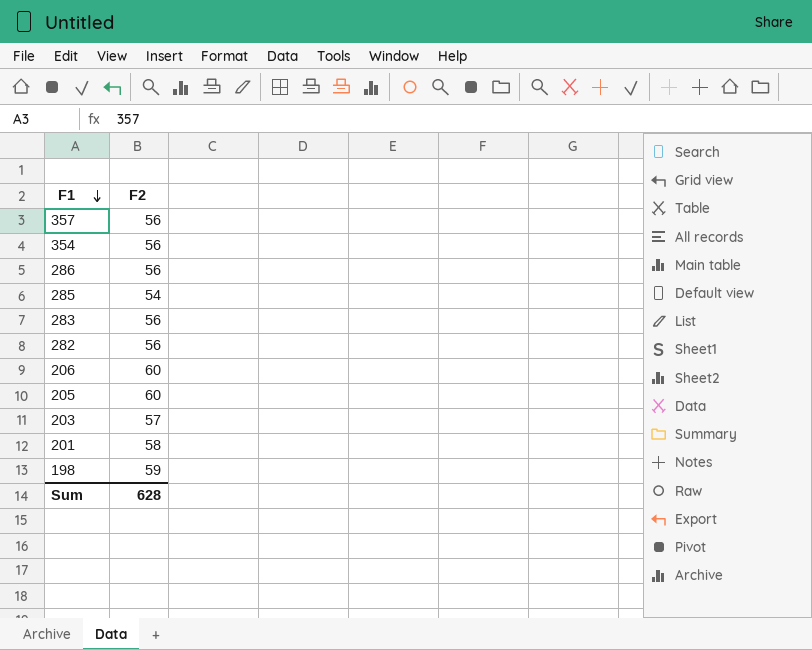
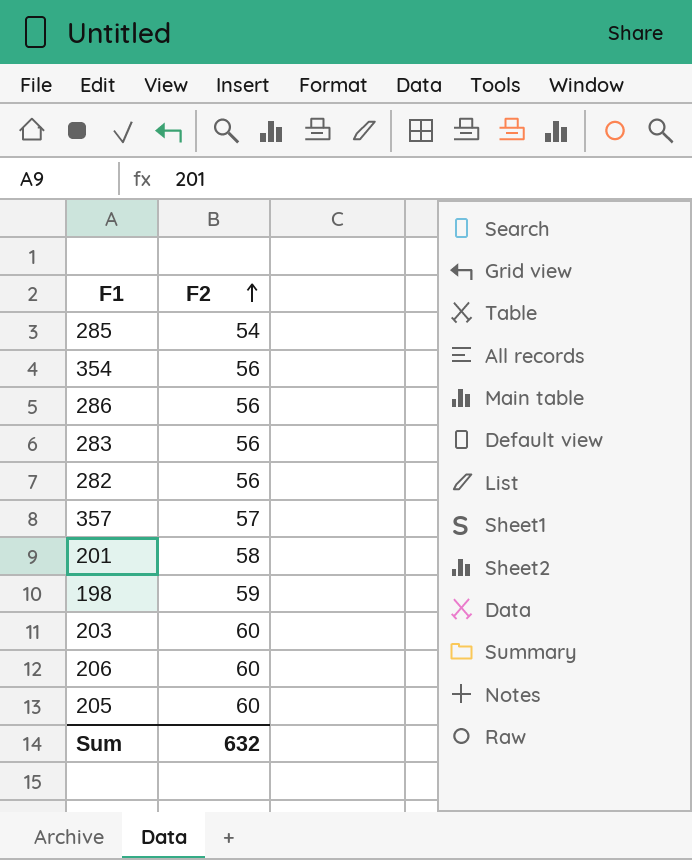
row order: F1 descending -> F2 ascending
357 | F2: 56 -> 57
203 | F2: 57 -> 60
Sum | F2: 628 -> 632

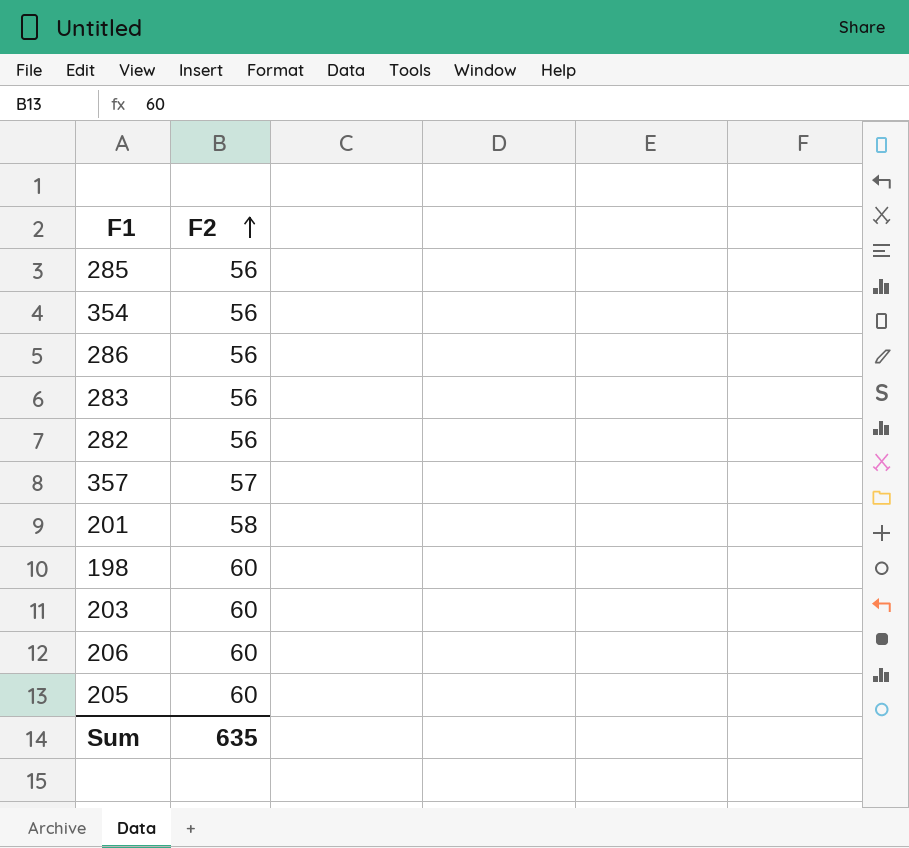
285 | F2: 54 -> 56
198 | F2: 59 -> 60
Sum | F2: 632 -> 635

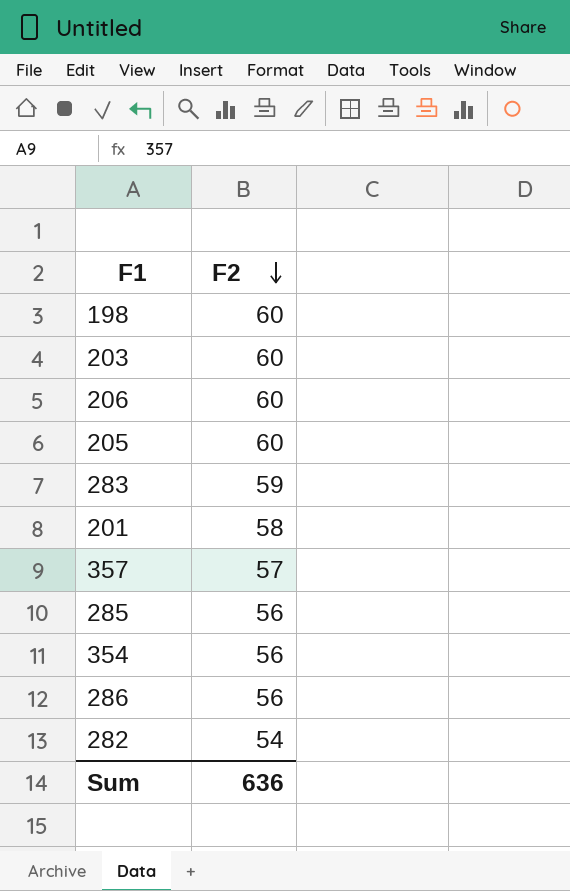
row order: F2 ascending -> F2 descending
283 | F2: 56 -> 59
282 | F2: 56 -> 54
Sum | F2: 635 -> 636

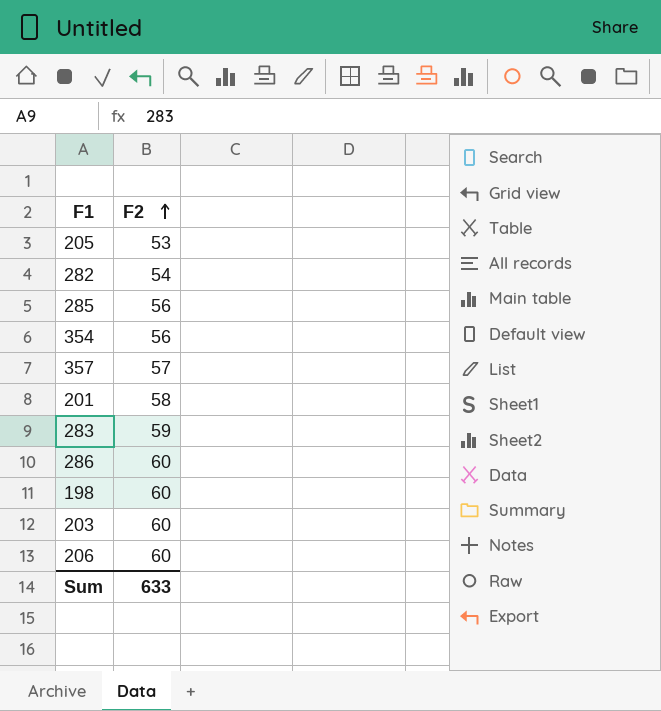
row order: F2 descending -> F2 ascending
205 | F2: 60 -> 53
286 | F2: 56 -> 60
Sum | F2: 636 -> 633

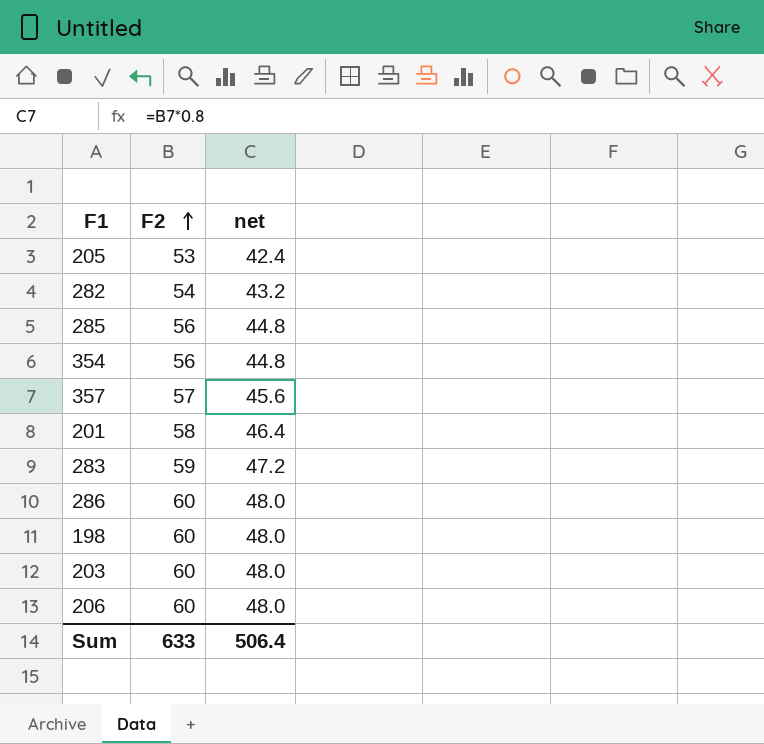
column net | formula: none -> [F2] * 0.8

